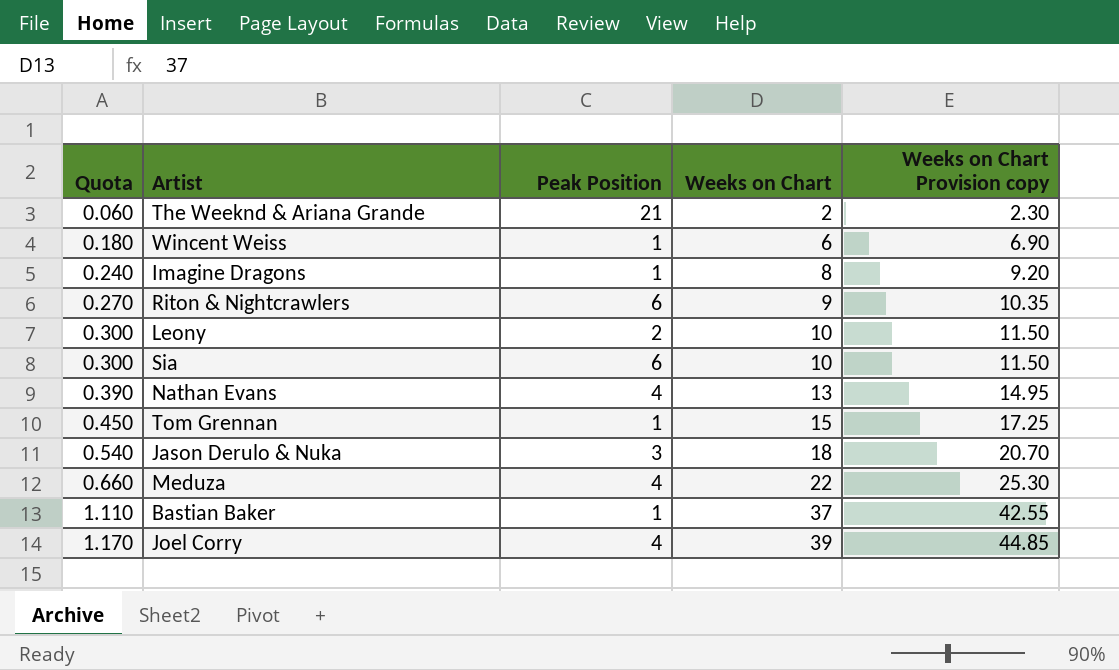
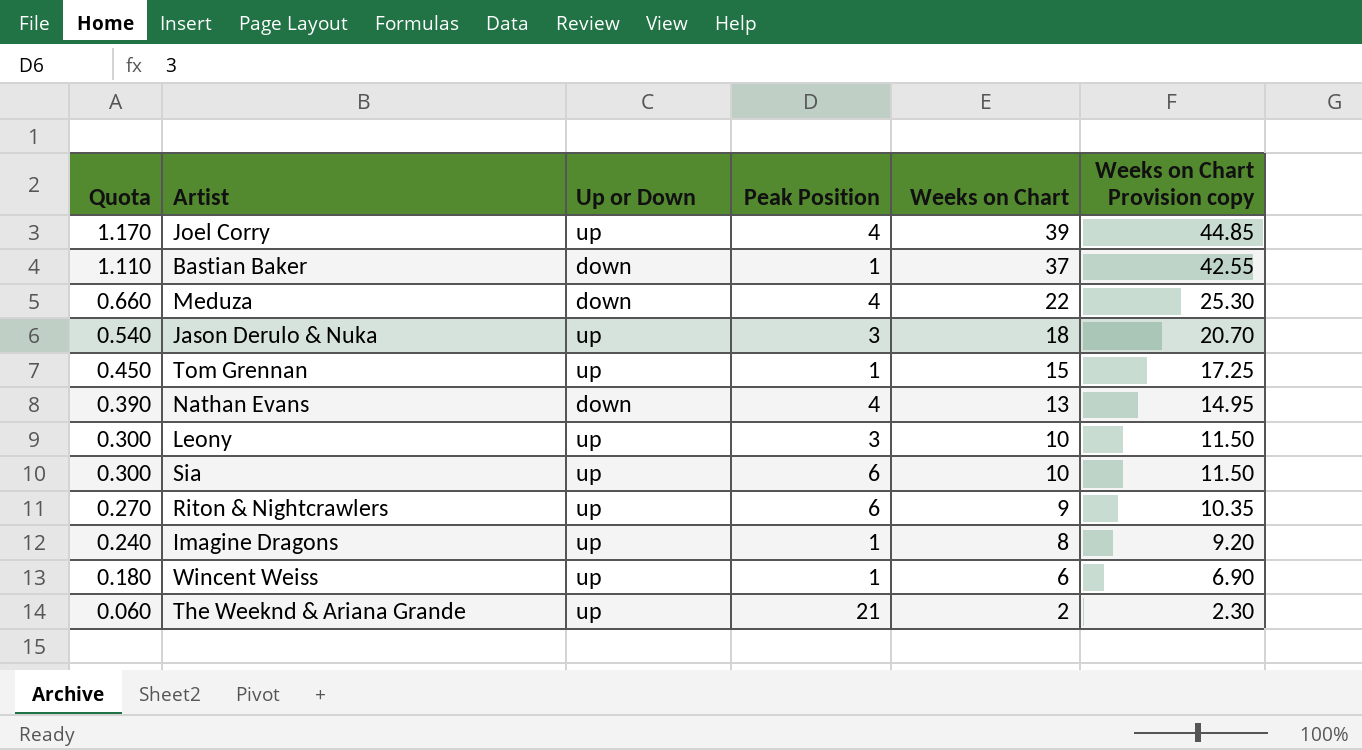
row order: Quota ascending -> Quota descending
column Up or Down | position: none -> 3
Leony | Peak Position: 2 -> 3

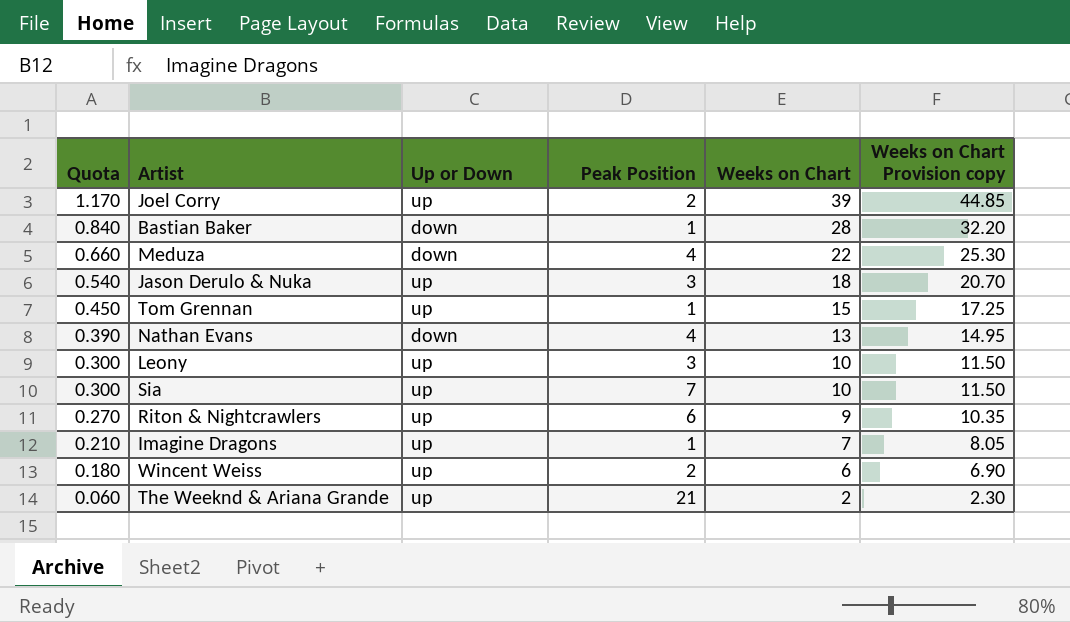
Joel Corry | Peak Position: 4 -> 2
Bastian Baker | Quota: 1.110 -> 0.840
Bastian Baker | Weeks on Chart: 37 -> 28
Bastian Baker | Weeks on Chart Provision copy: 42.55 -> 32.20
Sia | Peak Position: 6 -> 7
Imagine Dragons | Quota: 0.240 -> 0.210
Imagine Dragons | Weeks on Chart: 8 -> 7
Imagine Dragons | Weeks on Chart Provision copy: 9.20 -> 8.05
Wincent Weiss | Peak Position: 1 -> 2

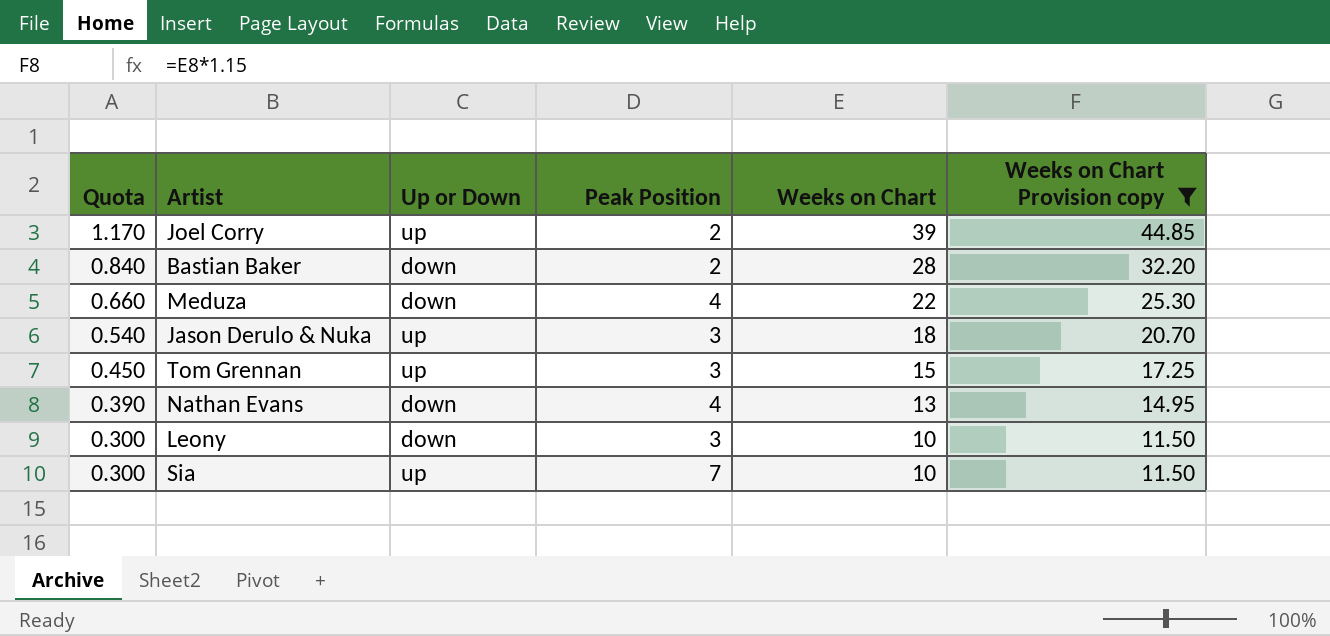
filter: none -> Weeks on Chart Provision copy >= 11.50
Bastian Baker | Peak Position: 1 -> 2
Tom Grennan | Peak Position: 1 -> 3
Leony | Up or Down: up -> down

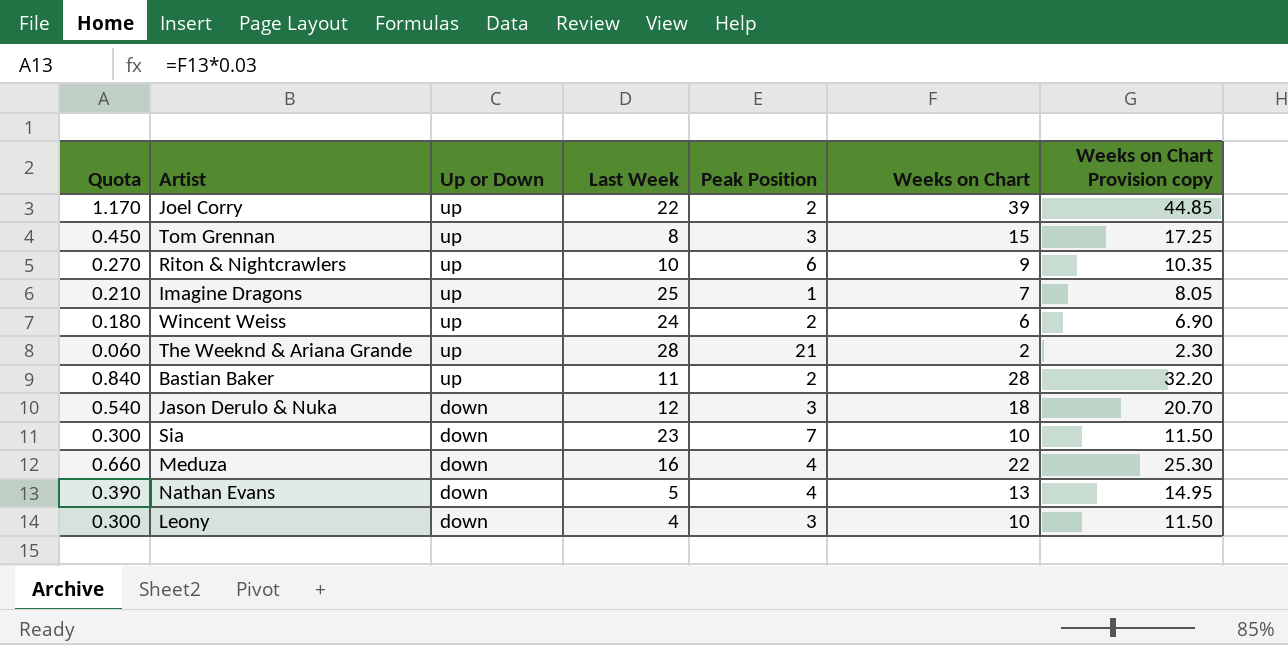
filter: Weeks on Chart Provision copy >= 11.50 -> none
row order: Quota descending -> Up or Down descending
column Last Week | position: none -> 4
Bastian Baker | Up or Down: down -> up
Jason Derulo & Nuka | Up or Down: up -> down
Sia | Up or Down: up -> down

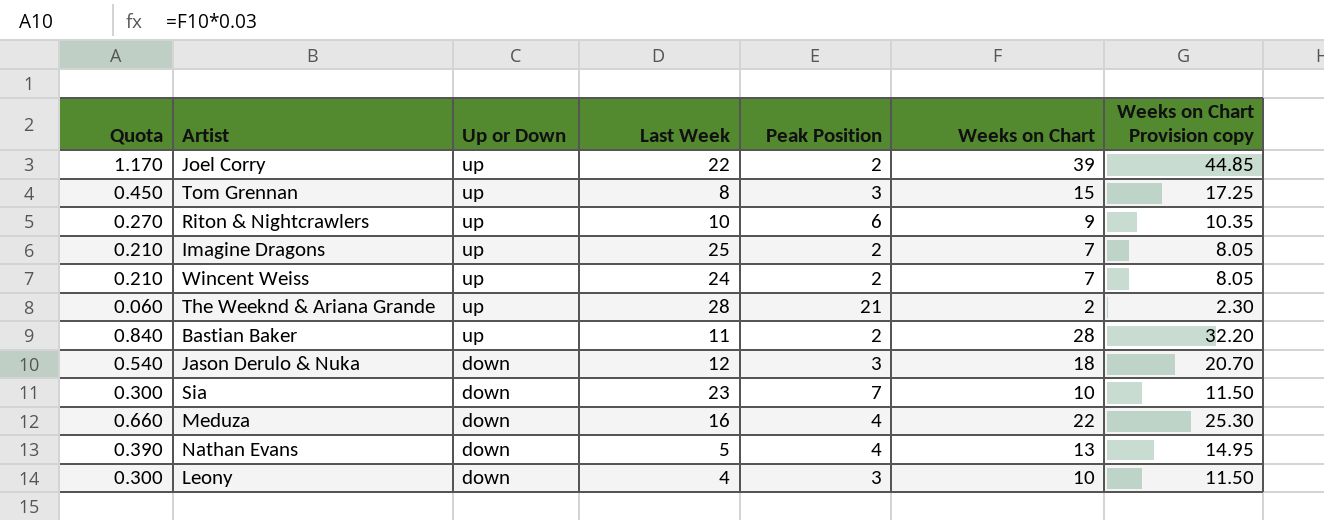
Imagine Dragons | Peak Position: 1 -> 2
Wincent Weiss | Quota: 0.180 -> 0.210
Wincent Weiss | Weeks on Chart: 6 -> 7
Wincent Weiss | Weeks on Chart Provision copy: 6.90 -> 8.05

